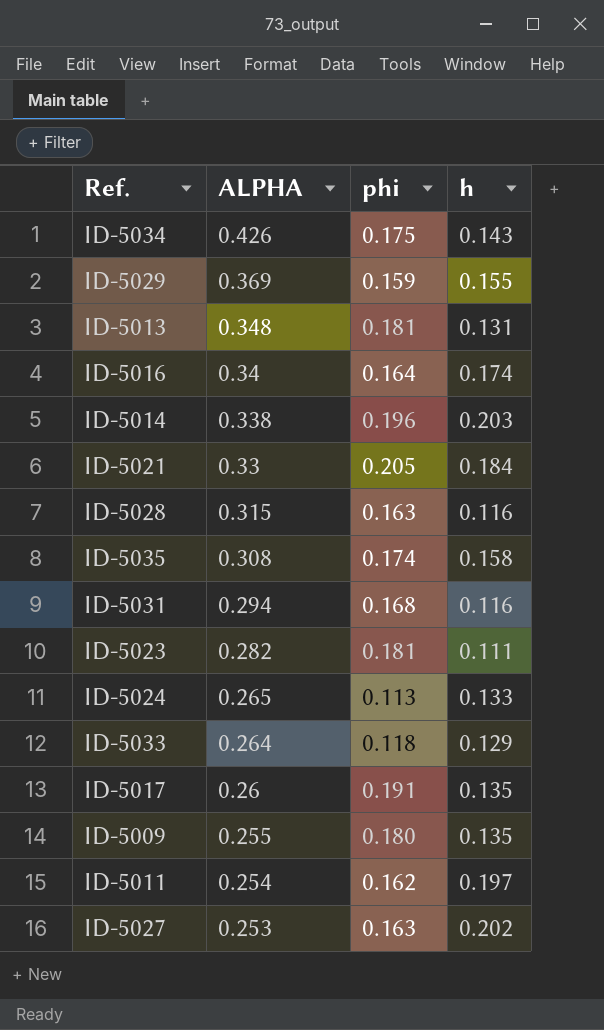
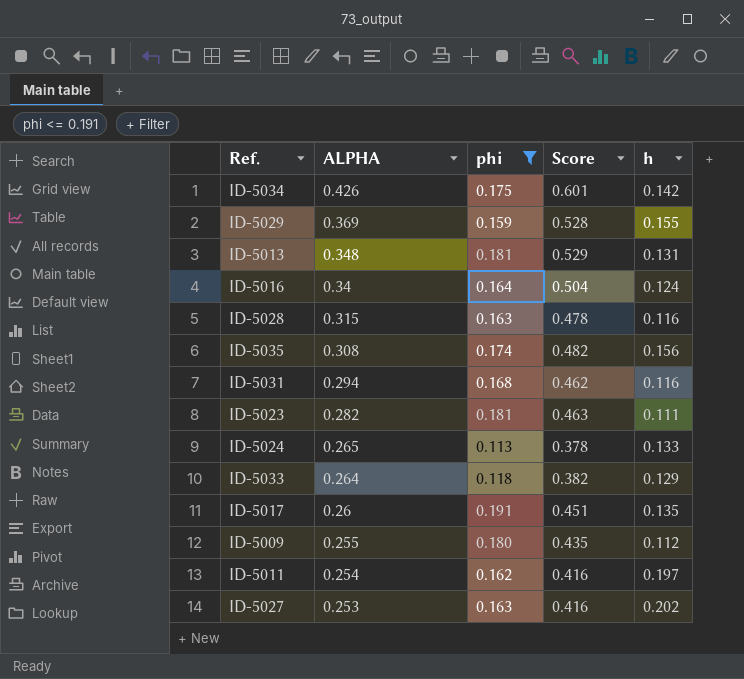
filter: none -> phi <= 0.191
column Score | formula: none -> [ALPHA] + [phi]
ID-5034 | h: 0.143 -> 0.142
ID-5016 | h: 0.174 -> 0.124
ID-5035 | h: 0.158 -> 0.156
ID-5009 | h: 0.135 -> 0.112

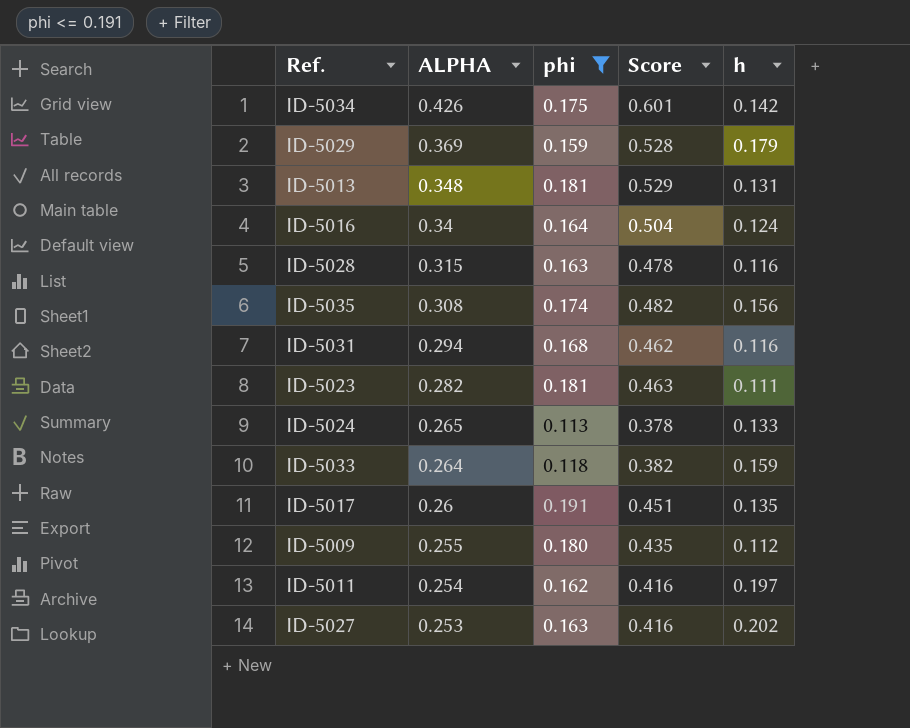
ID-5029 | h: 0.155 -> 0.179
ID-5033 | h: 0.129 -> 0.159

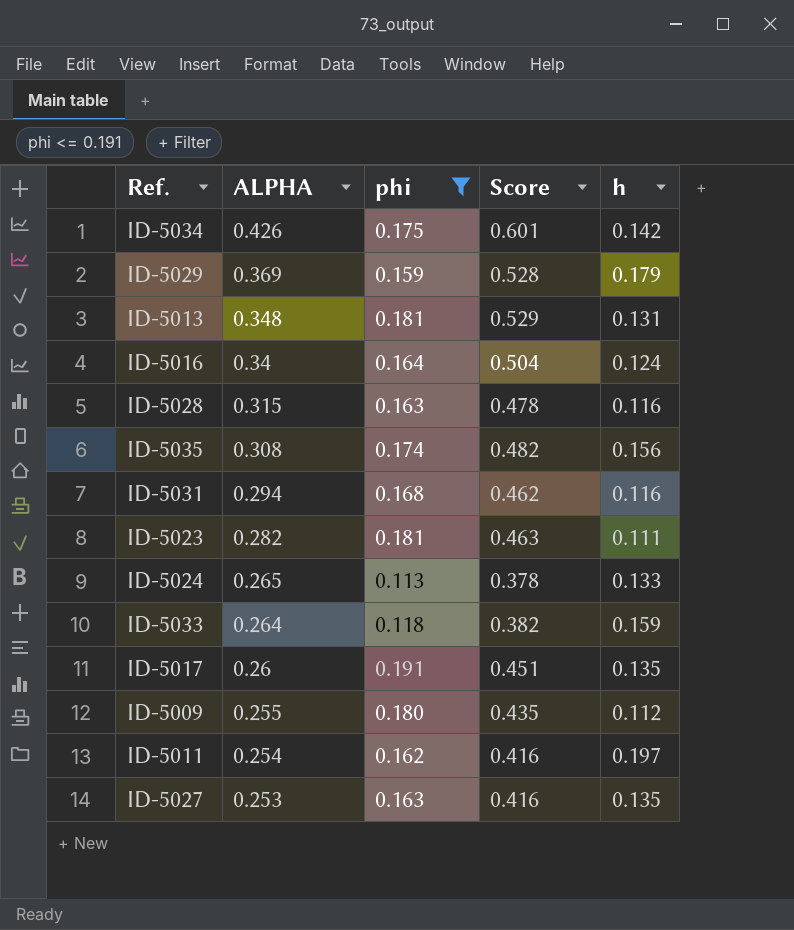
ID-5027 | h: 0.202 -> 0.135

